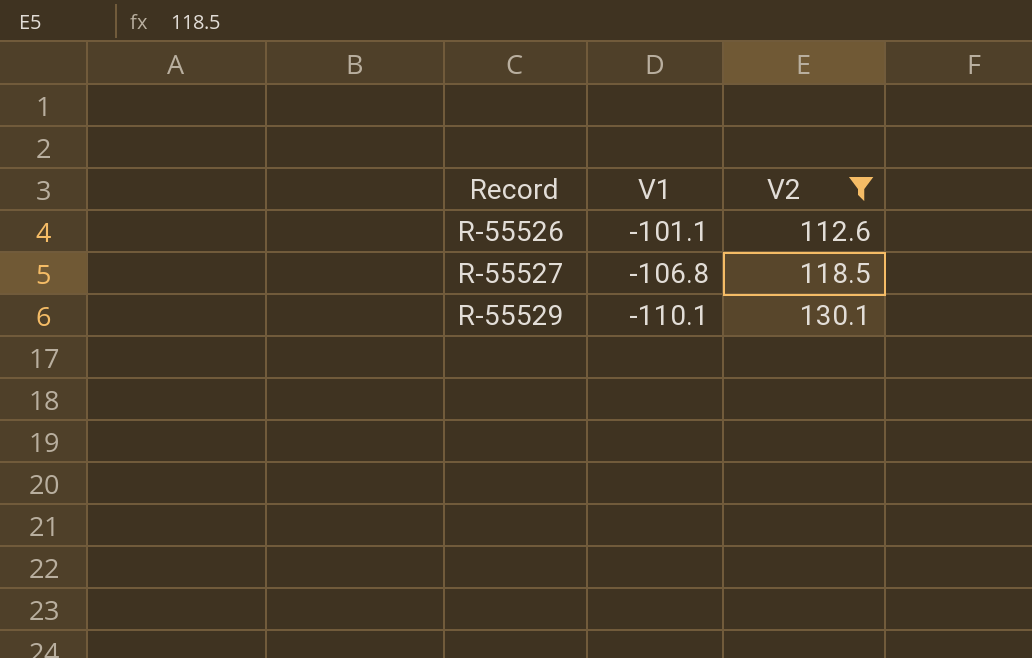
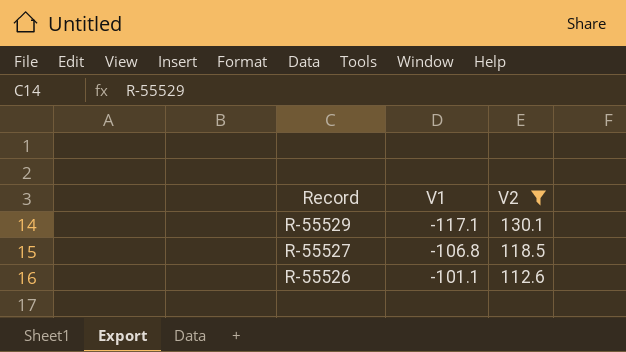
row order: Record ascending -> Record descending
R-55529 | V1: -110.1 -> -117.1

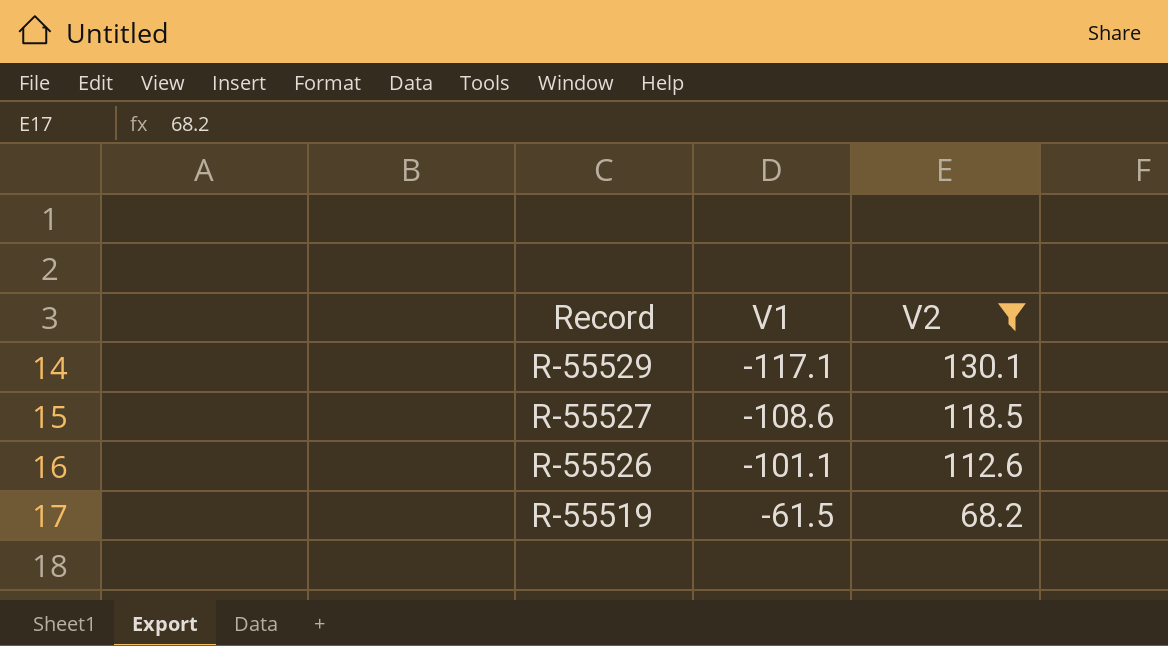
R-55527 | V1: -106.8 -> -108.6
row R-55519: none -> -61.5 | 68.2

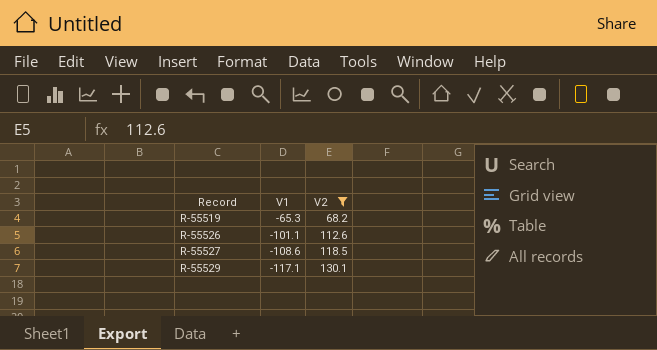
row order: Record descending -> Record ascending
R-55519 | V1: -61.5 -> -65.3

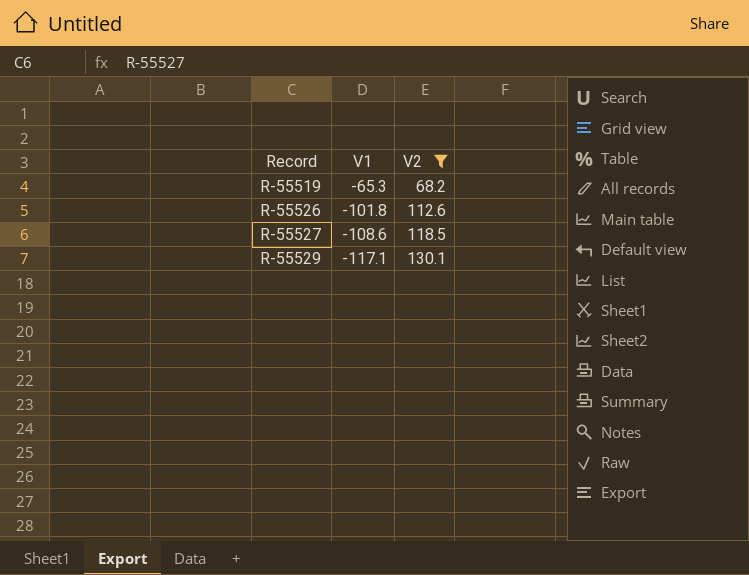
R-55526 | V1: -101.1 -> -101.8

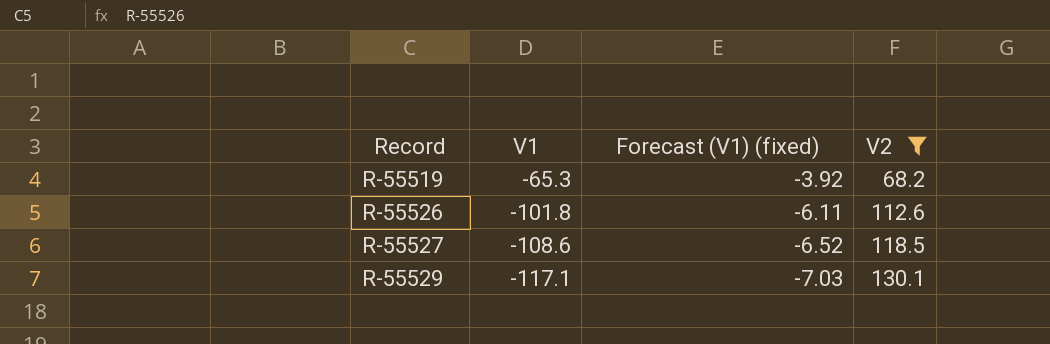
column Forecast (V1) (fixed) | formula: none -> [V1] * 0.06

